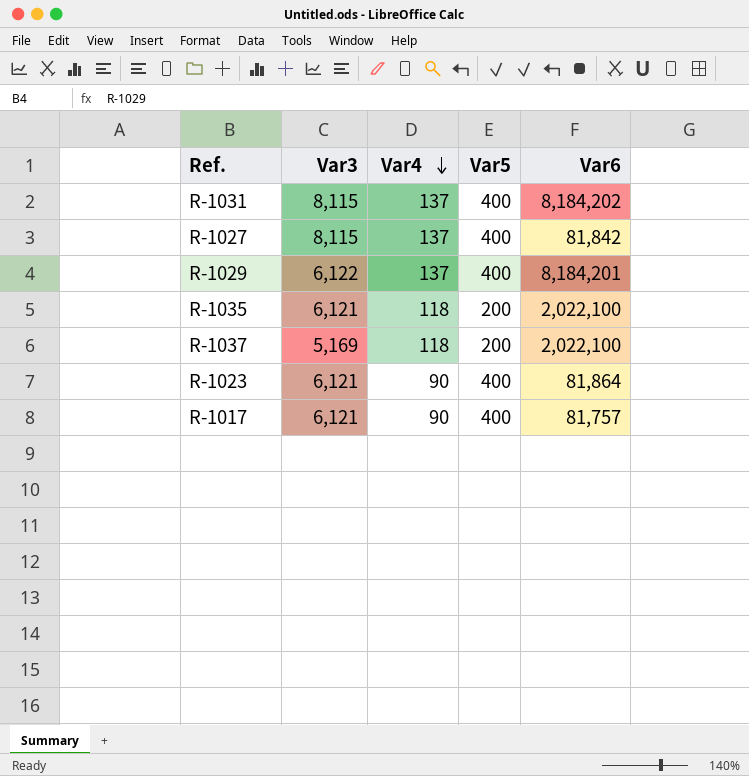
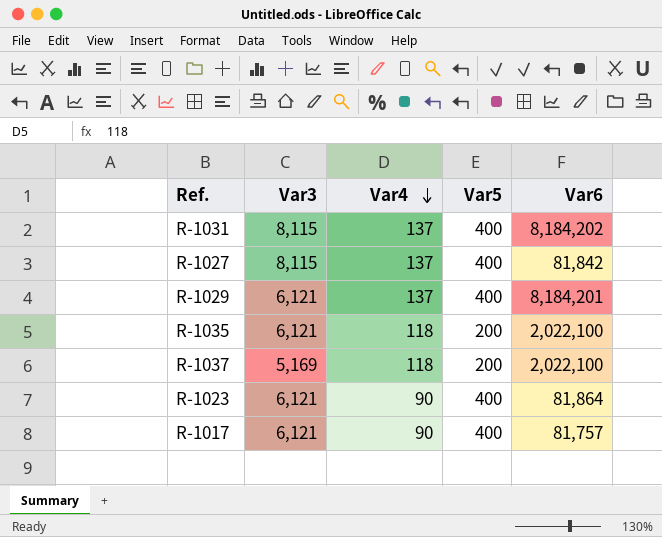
R-1029 | Var3: 6,122 -> 6,121

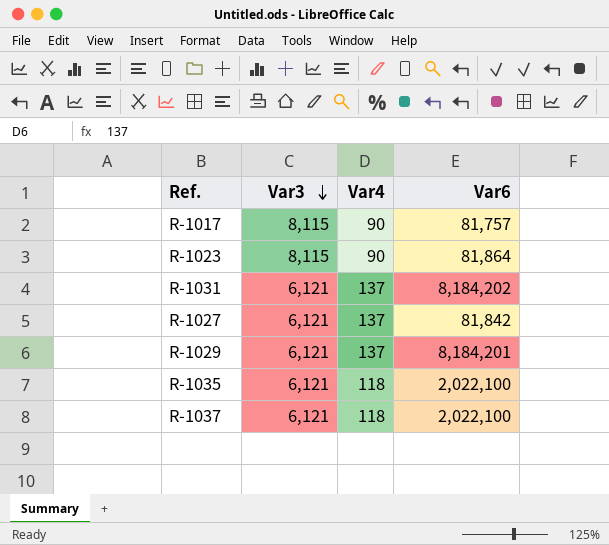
row order: Var4 descending -> Var3 descending
column Var5 | position: 4 -> none
R-1017 | Var3: 6,121 -> 8,115
R-1023 | Var3: 6,121 -> 8,115
R-1031 | Var3: 8,115 -> 6,121
R-1027 | Var3: 8,115 -> 6,121
R-1037 | Var3: 5,169 -> 6,121

